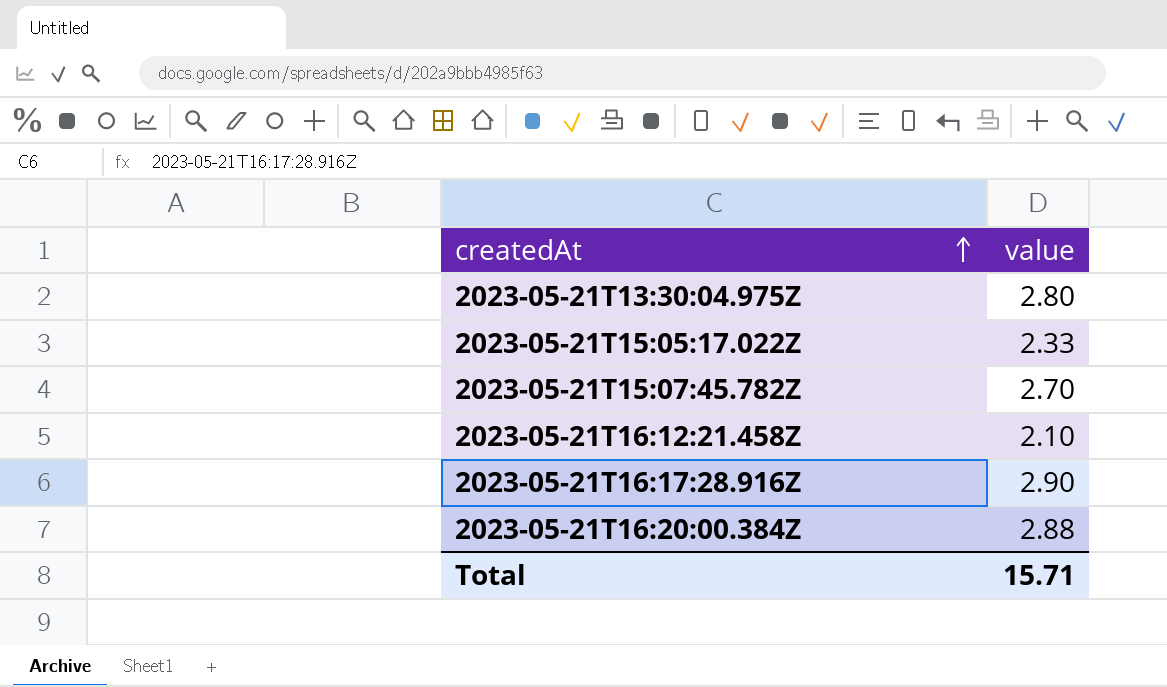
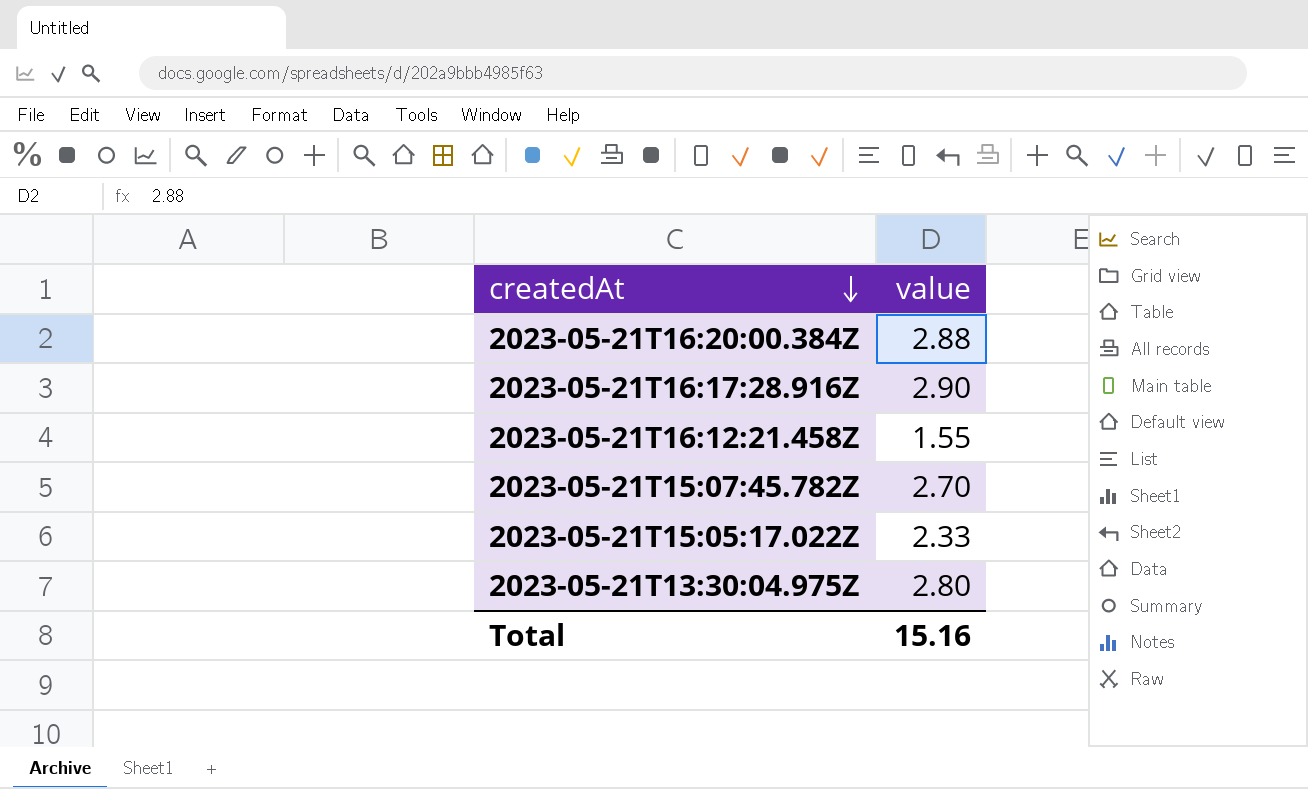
row order: createdAt ascending -> createdAt descending
2023-05-21T16:12:21.458Z | value: 2.10 -> 1.55
Total | value: 15.71 -> 15.16

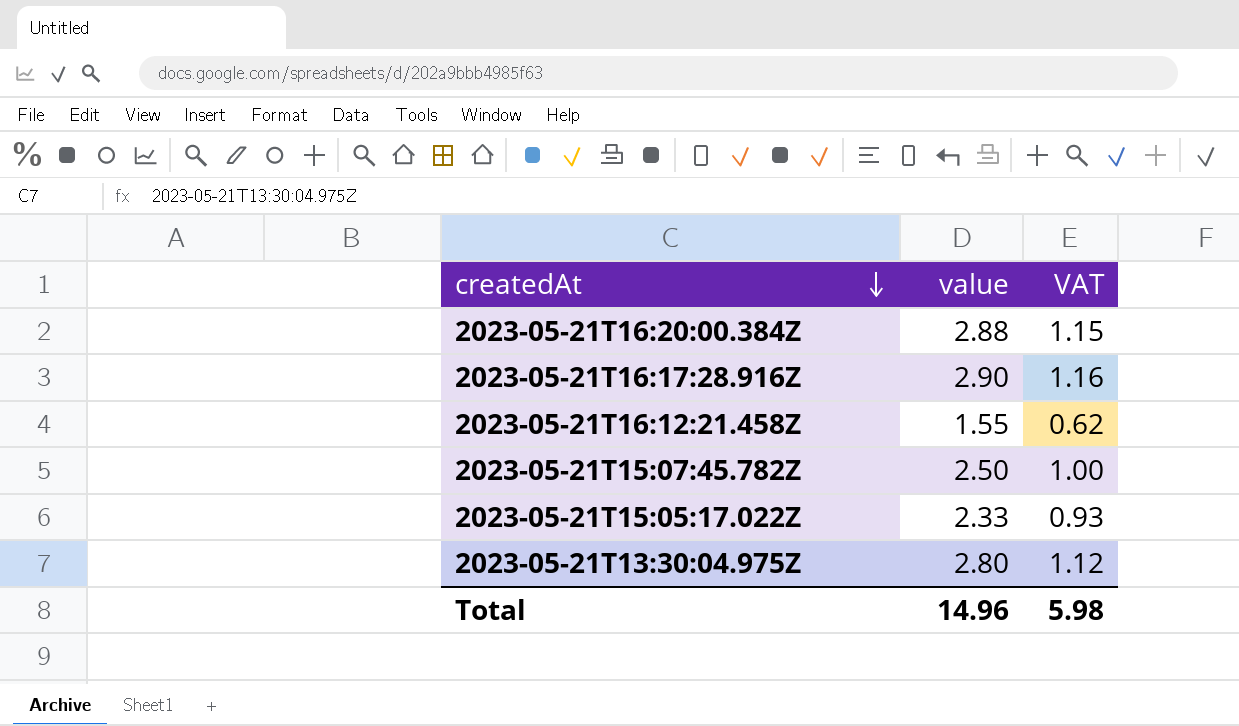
column VAT | formula: none -> [value] * 0.4
2023-05-21T15:07:45.782Z | value: 2.70 -> 2.50
Total | value: 15.16 -> 14.96

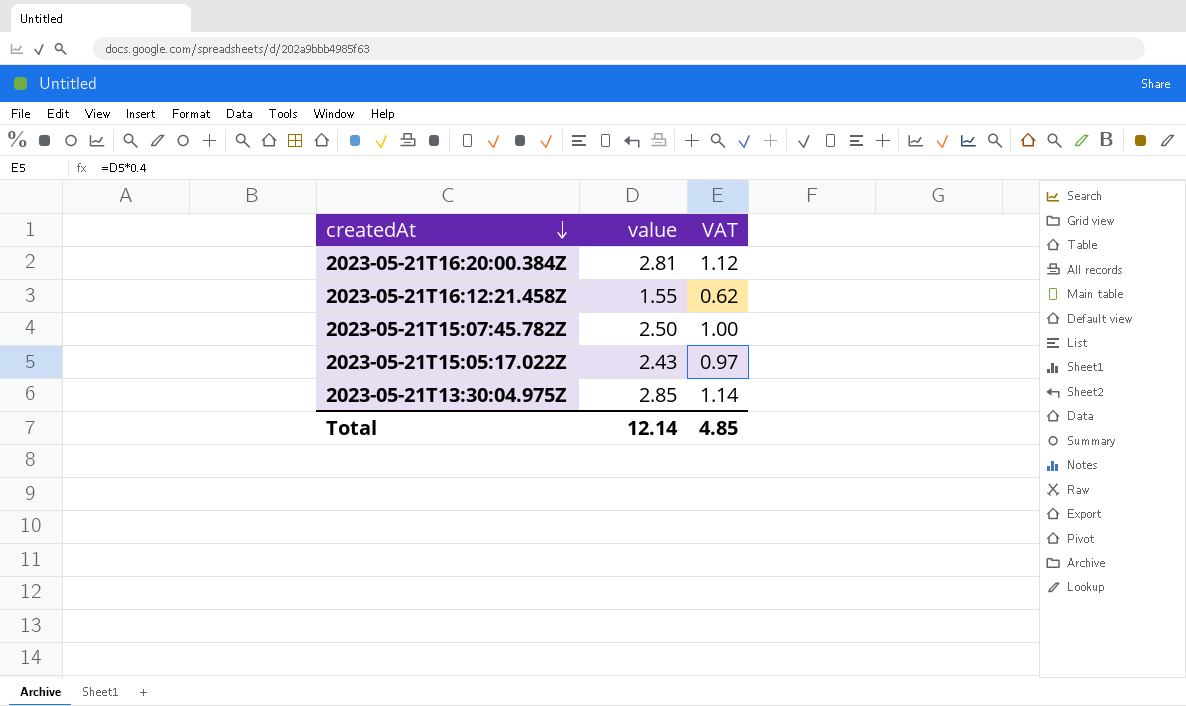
row 2023-05-21T16:17:28.916Z: 2.90 | 1.16 -> none
2023-05-21T16:20:00.384Z | value: 2.88 -> 2.81
2023-05-21T16:20:00.384Z | VAT: 1.15 -> 1.12
2023-05-21T15:05:17.022Z | value: 2.33 -> 2.43
2023-05-21T15:05:17.022Z | VAT: 0.93 -> 0.97
2023-05-21T13:30:04.975Z | value: 2.80 -> 2.85
2023-05-21T13:30:04.975Z | VAT: 1.12 -> 1.14
Total | value: 14.96 -> 12.14
Total | VAT: 5.98 -> 4.85

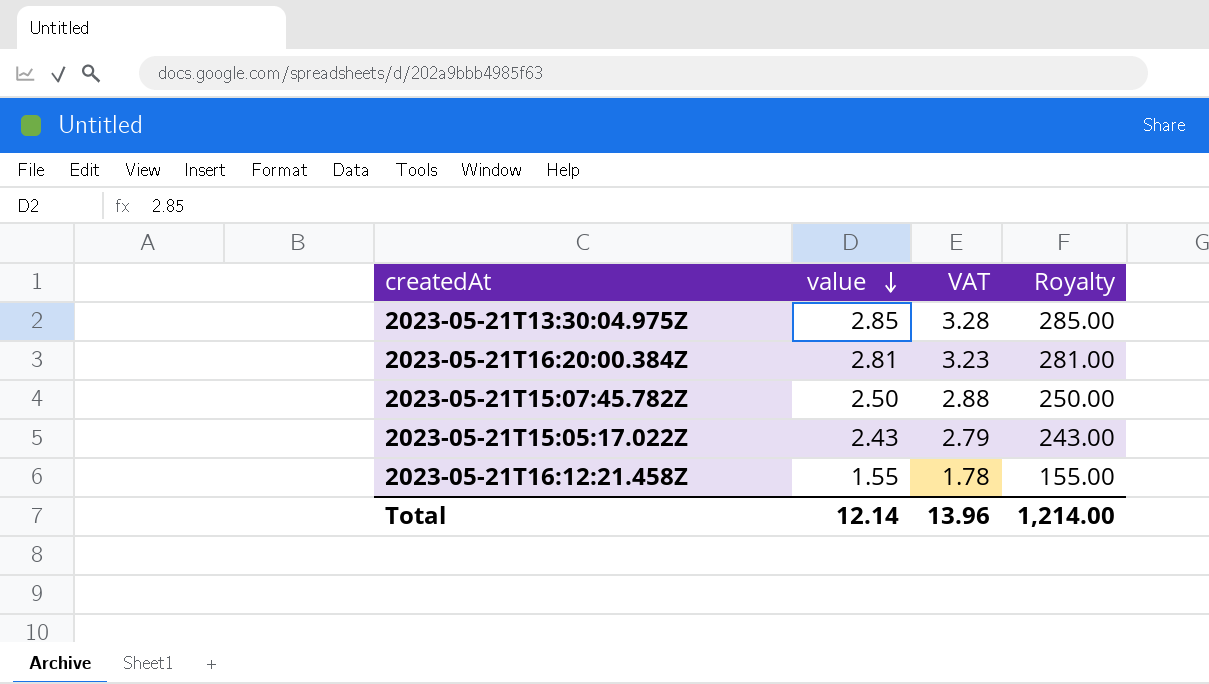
row order: createdAt descending -> value descending
column VAT | formula: [value] * 0.4 -> [value] * 1.15
column Royalty | formula: none -> [value] * 100
Total | VAT: 4.85 -> 13.96

